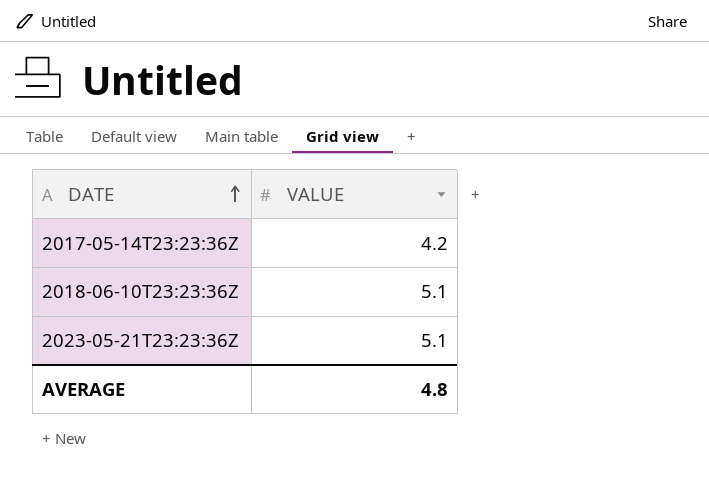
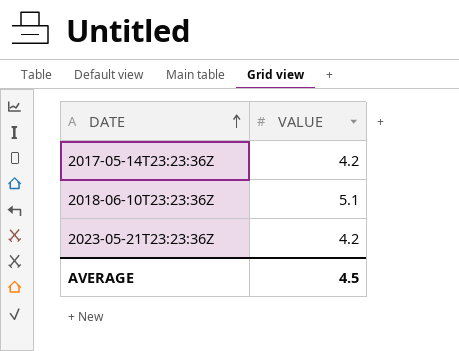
2023-05-21T23:23:36Z | VALUE: 5.1 -> 4.2
AVERAGE | VALUE: 4.8 -> 4.5

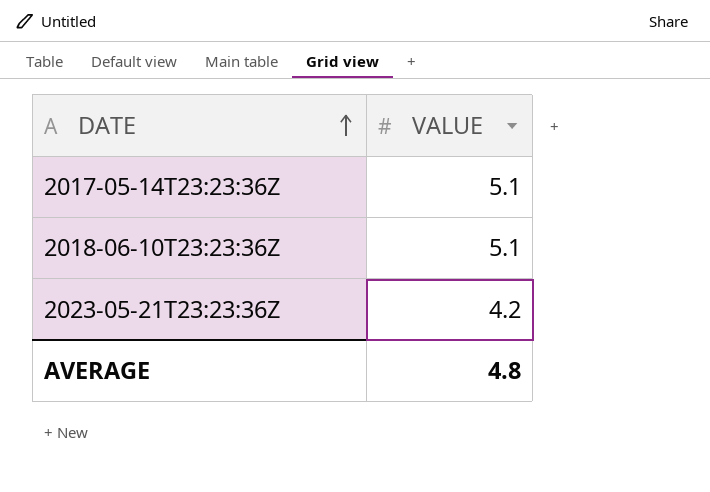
2017-05-14T23:23:36Z | VALUE: 4.2 -> 5.1
AVERAGE | VALUE: 4.5 -> 4.8

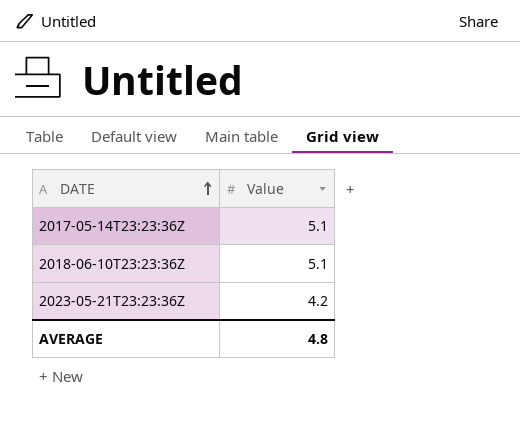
column name: VALUE -> Value

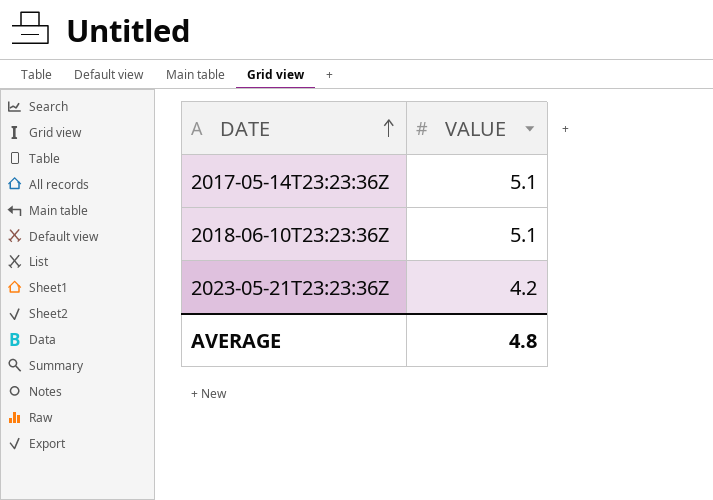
column name: Value -> VALUE

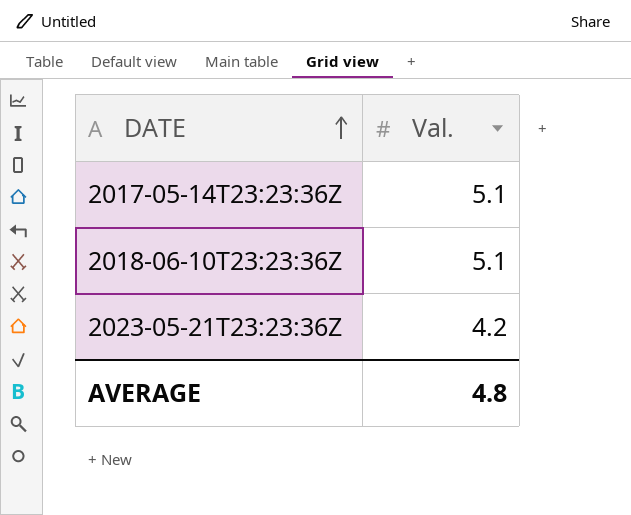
column name: VALUE -> Val.

